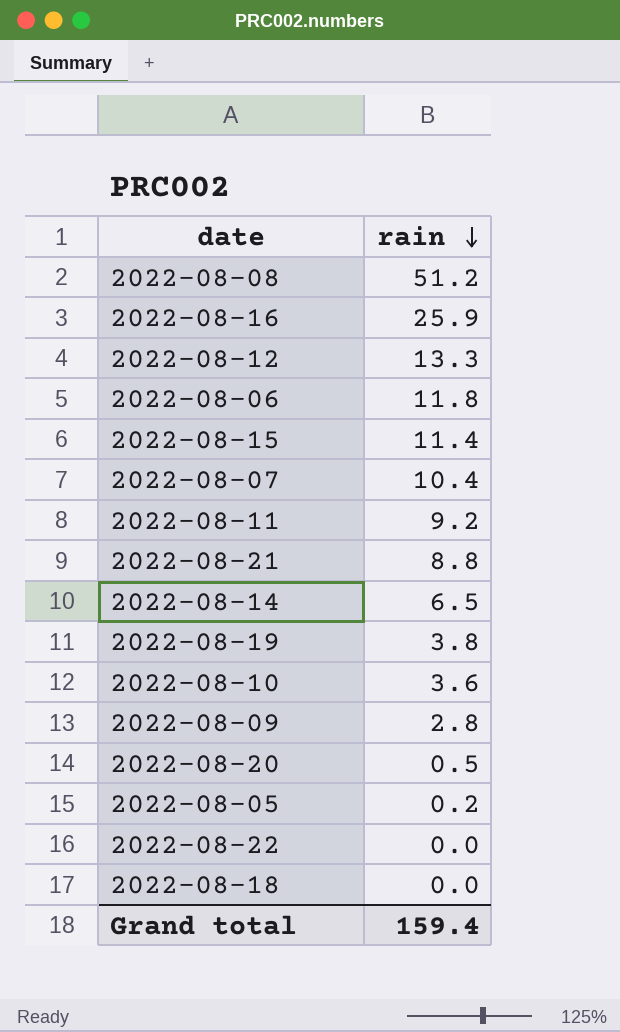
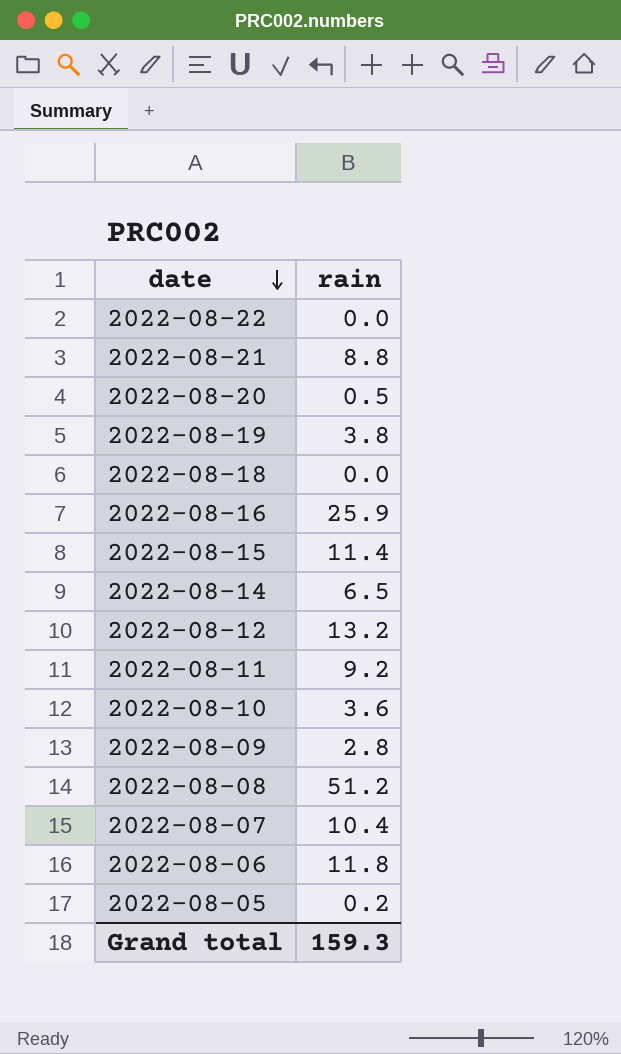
row order: rain descending -> date descending
2022-08-12 | rain: 13.3 -> 13.2
Grand total | rain: 159.4 -> 159.3

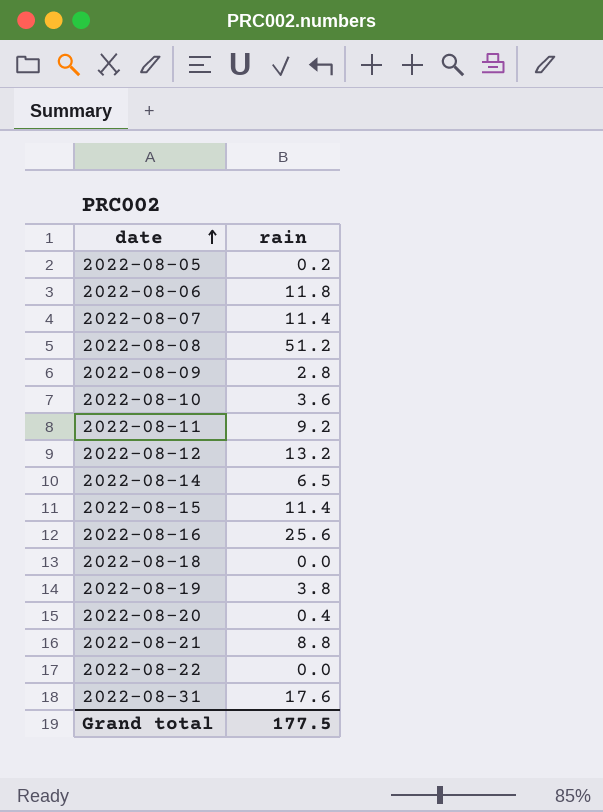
row order: date descending -> date ascending
2022-08-07 | rain: 10.4 -> 11.4
2022-08-16 | rain: 25.9 -> 25.6
2022-08-20 | rain: 0.5 -> 0.4
row 2022-08-31: none -> 17.6
Grand total | rain: 159.3 -> 177.5

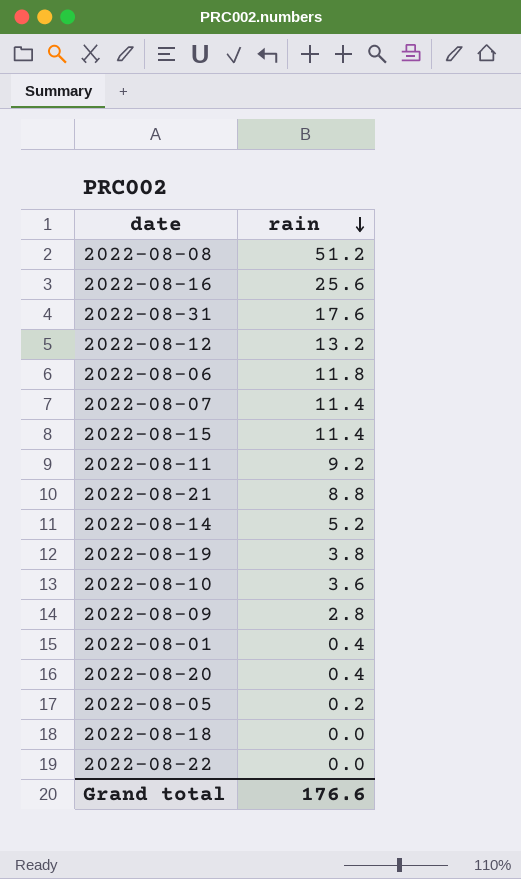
row order: date ascending -> rain descending
2022-08-14 | rain: 6.5 -> 5.2
row 2022-08-01: none -> 0.4
Grand total | rain: 177.5 -> 176.6

